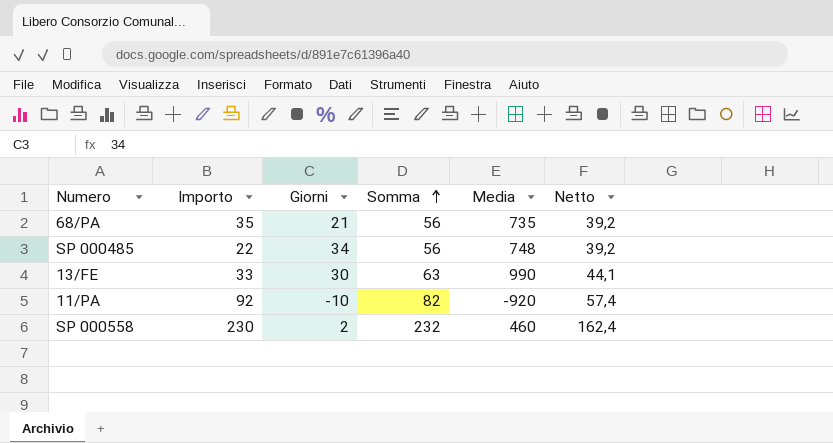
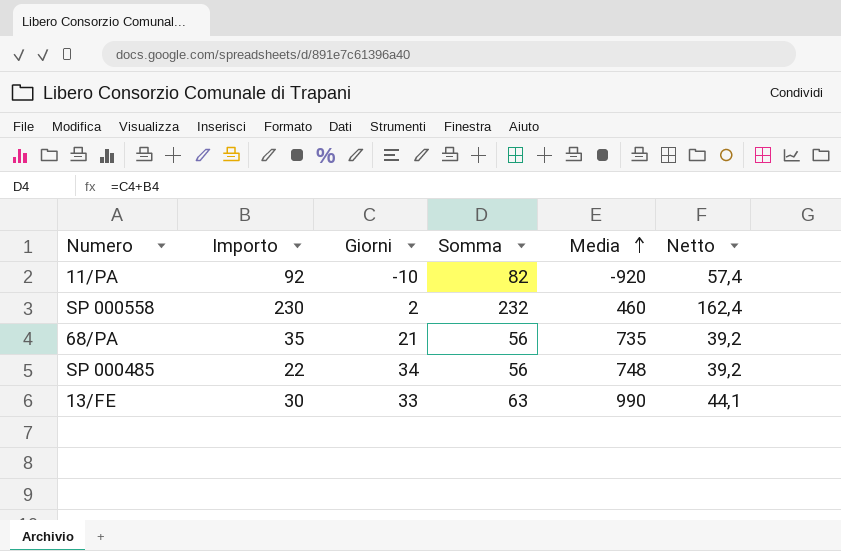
row order: Somma ascending -> Media ascending
13/FE | Importo: 33 -> 30
13/FE | Giorni: 30 -> 33

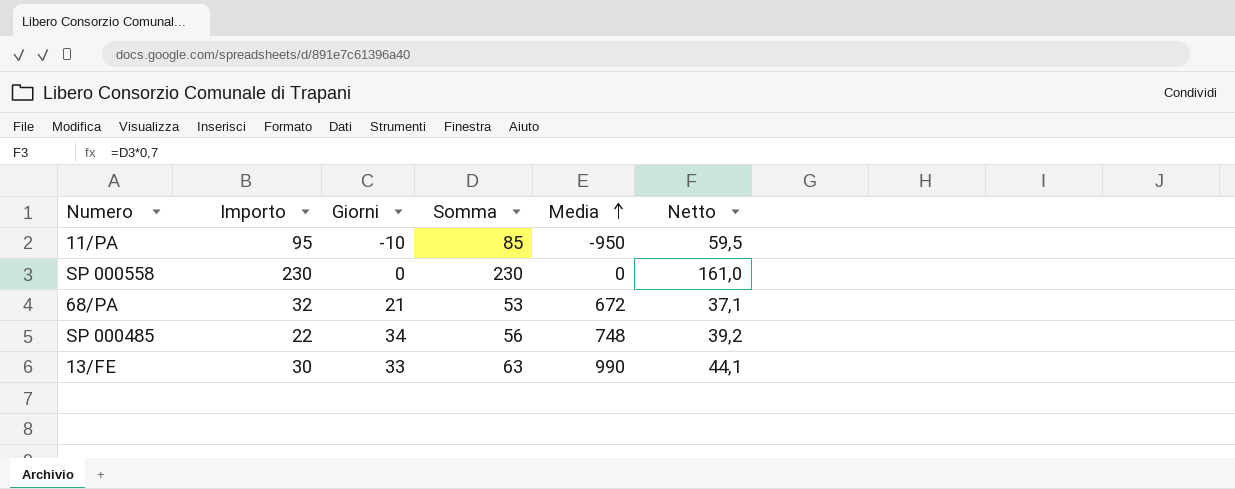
11/PA | Importo: 92 -> 95
11/PA | Somma: 82 -> 85
11/PA | Media: -920 -> -950
11/PA | Netto: 57,4 -> 59,5
SP 000558 | Giorni: 2 -> 0
SP 000558 | Somma: 232 -> 230
SP 000558 | Media: 460 -> 0
SP 000558 | Netto: 162,4 -> 161,0
68/PA | Importo: 35 -> 32
68/PA | Somma: 56 -> 53
68/PA | Media: 735 -> 672
68/PA | Netto: 39,2 -> 37,1

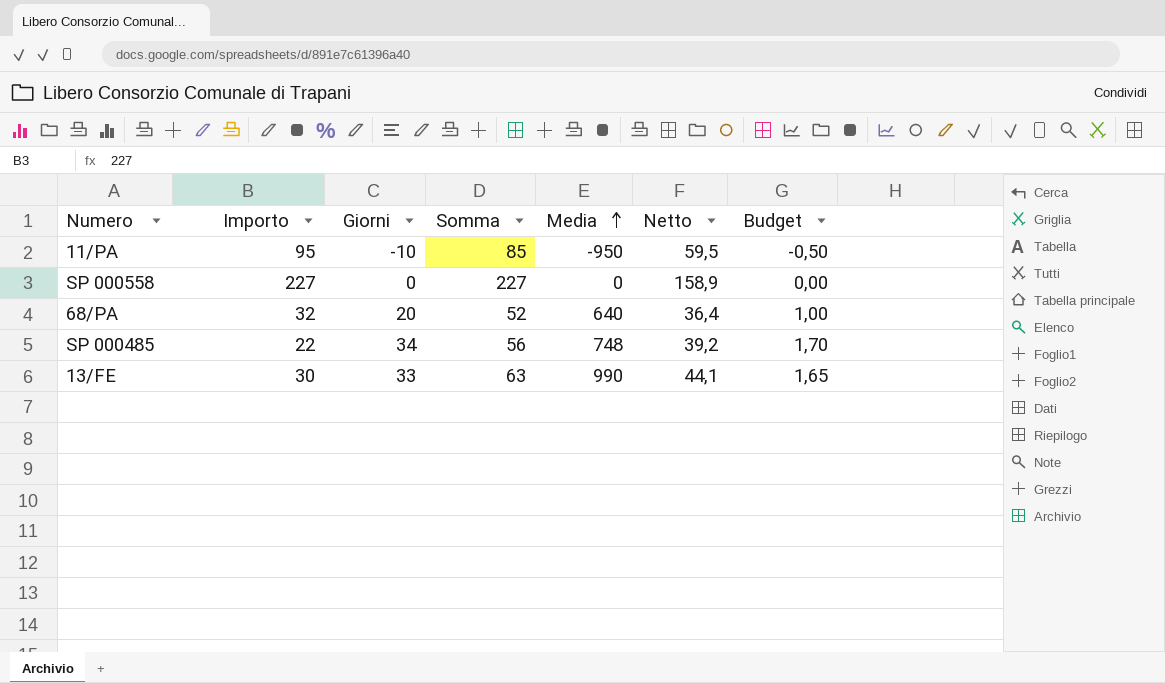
column Budget | formula: none -> [Giorni] * 0,05
SP 000558 | Importo: 230 -> 227
SP 000558 | Somma: 230 -> 227
SP 000558 | Netto: 161,0 -> 158,9
68/PA | Giorni: 21 -> 20
68/PA | Somma: 53 -> 52
68/PA | Media: 672 -> 640
68/PA | Netto: 37,1 -> 36,4

